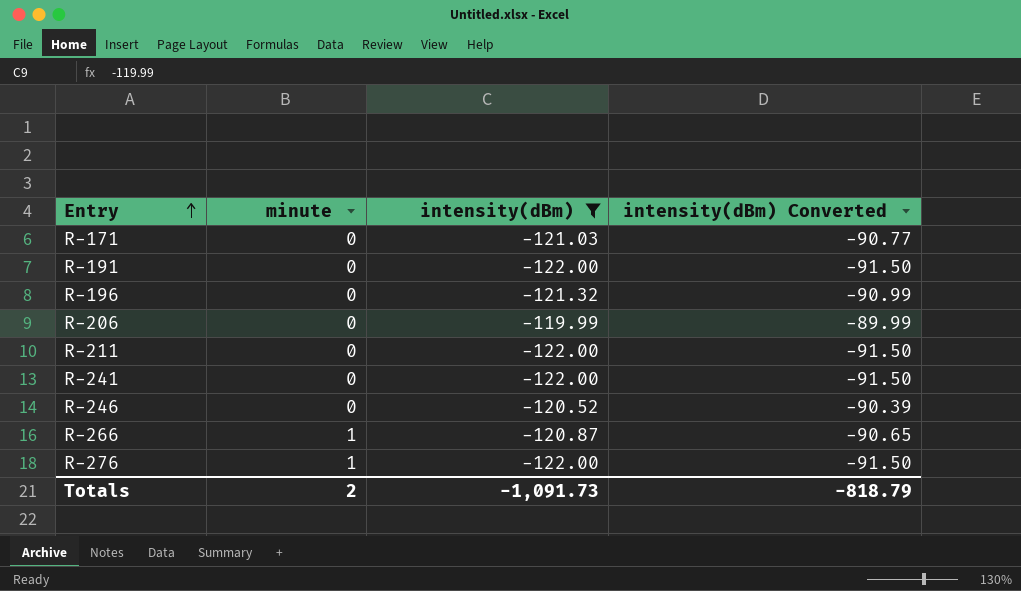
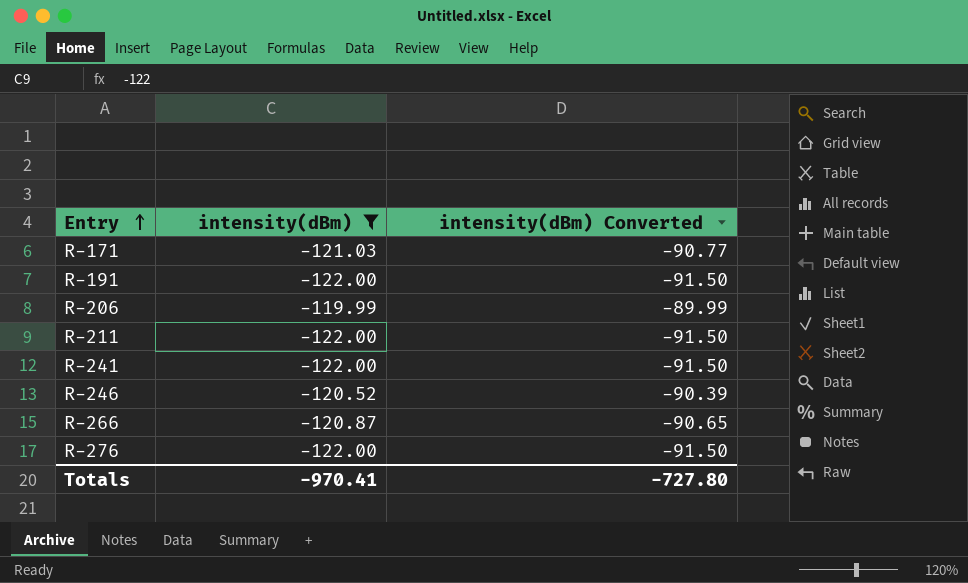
column minute | position: 2 -> none
row R-196: 0 | -121.32 | -90.99 -> none
Totals | intensity(dBm): -1,091.73 -> -970.41
Totals | intensity(dBm) Converted: -818.79 -> -727.80

